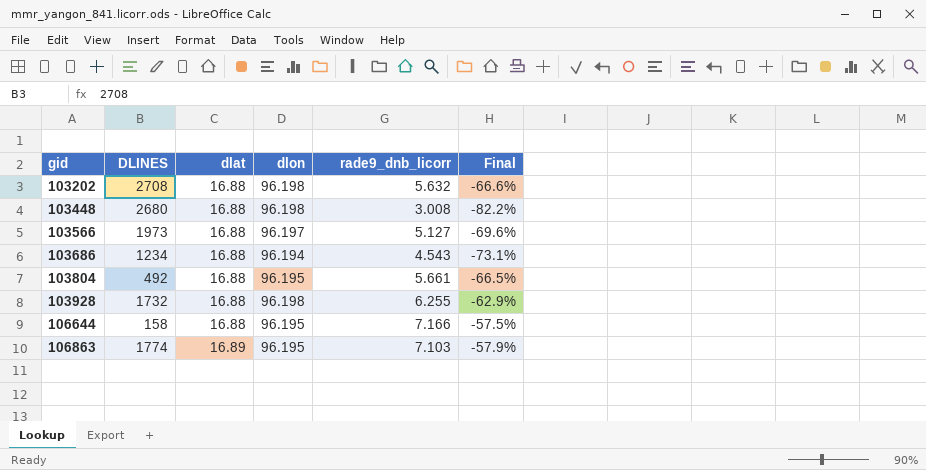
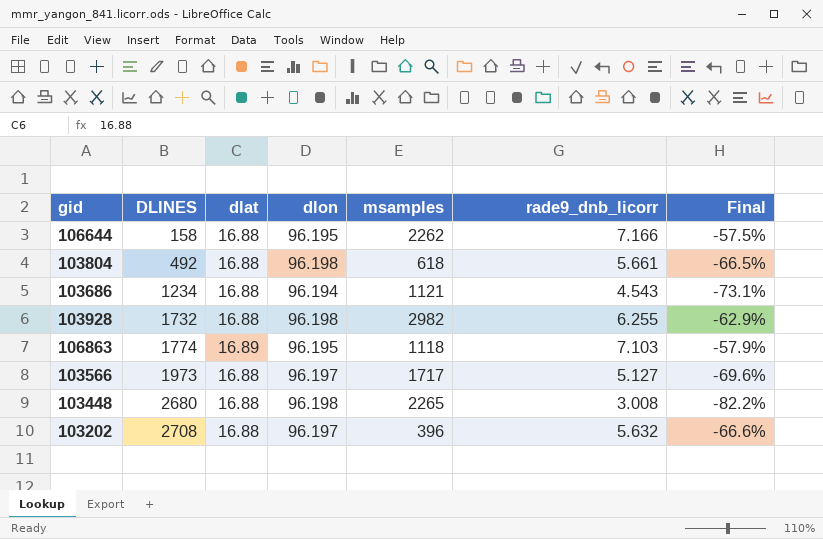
row order: gid ascending -> DLINES ascending
column msamples | position: none -> 5
103804 | dlon: 96.195 -> 96.198
103202 | dlon: 96.198 -> 96.197

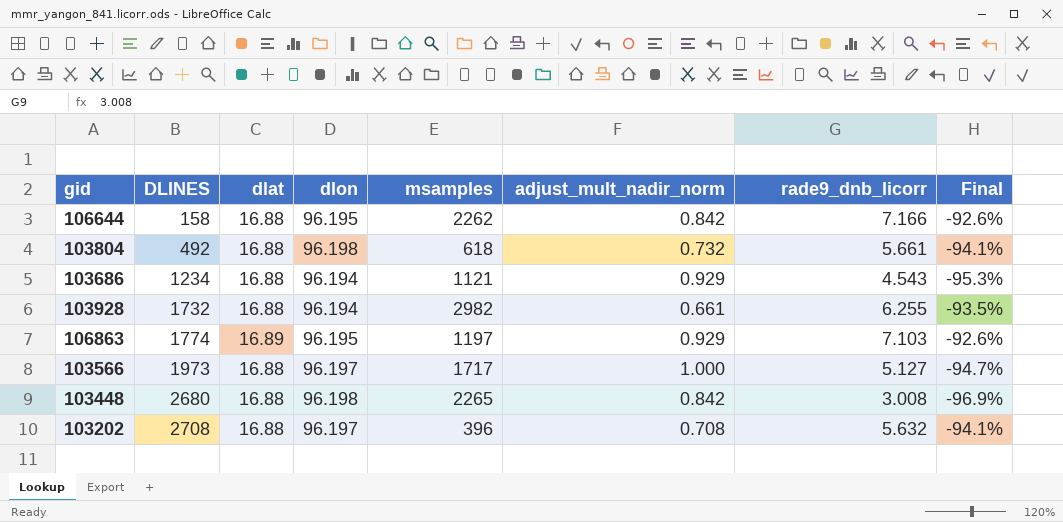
column adjust_mult_nadir_norm | position: none -> 6
column Final | formula: ([rade9_dnb_licorr] - [dlat]) / [dlat] -> ([rade9_dnb_licorr] - [dlon]) / [dlon]
103928 | dlon: 96.198 -> 96.194
106863 | msamples: 1118 -> 1197

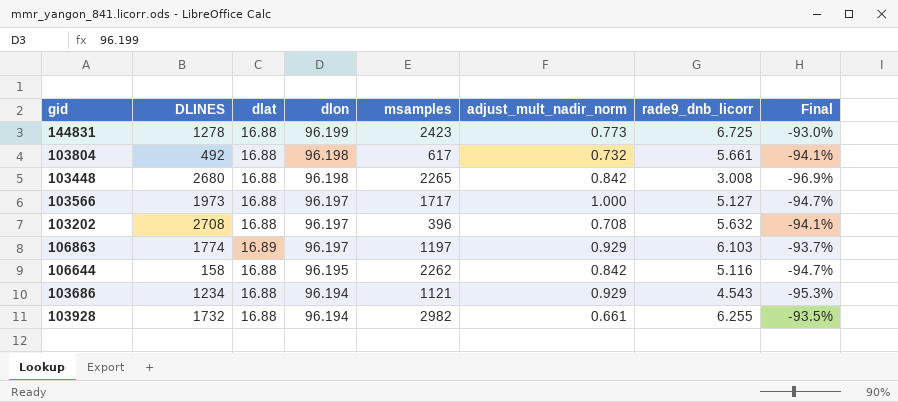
row order: DLINES ascending -> dlon descending
row 144831: none -> 1278 | 16.88 | 96.199 | 2423 | 0.773 | 6.725 | -93.0%
103804 | msamples: 618 -> 617
106863 | dlon: 96.195 -> 96.197
106863 | rade9_dnb_licorr: 7.103 -> 6.103
106863 | Final: -92.6% -> -93.7%
106644 | rade9_dnb_licorr: 7.166 -> 5.116
106644 | Final: -92.6% -> -94.7%

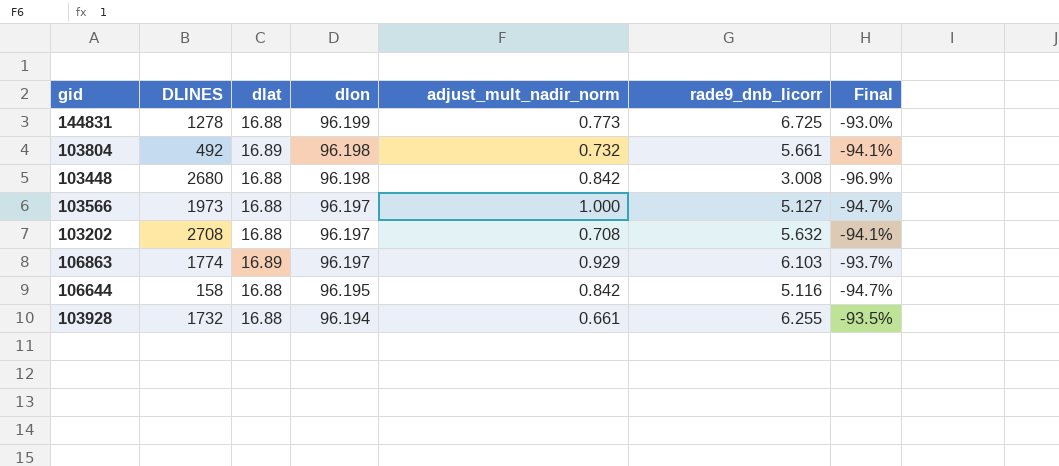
column msamples | position: 5 -> none
row 103686: 1234 | 16.88 | 96.194 | 1121 | 0.929 | 4.543 | -95.3% -> none
103804 | dlat: 16.88 -> 16.89

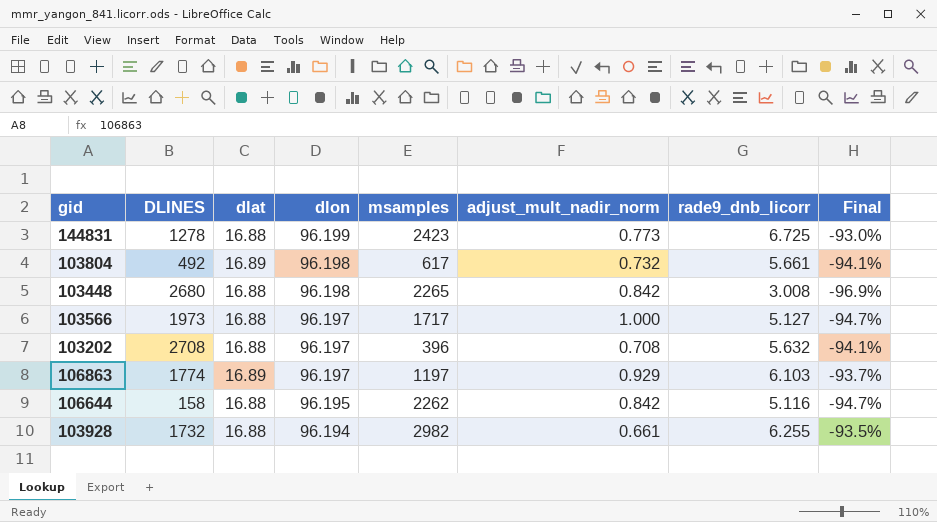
column msamples | position: none -> 5

